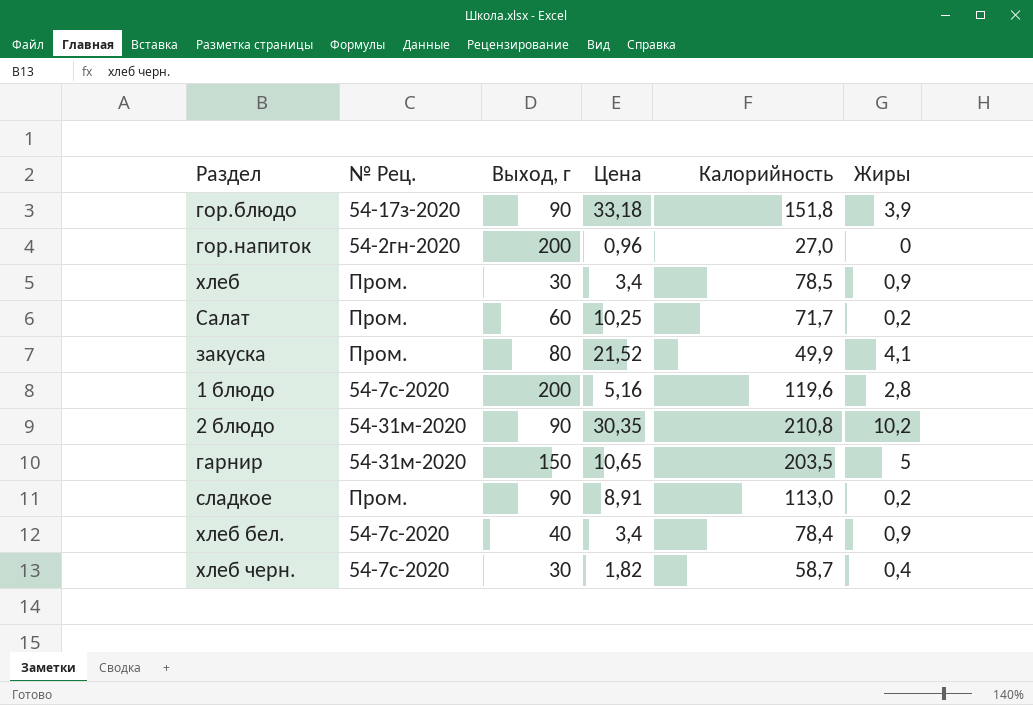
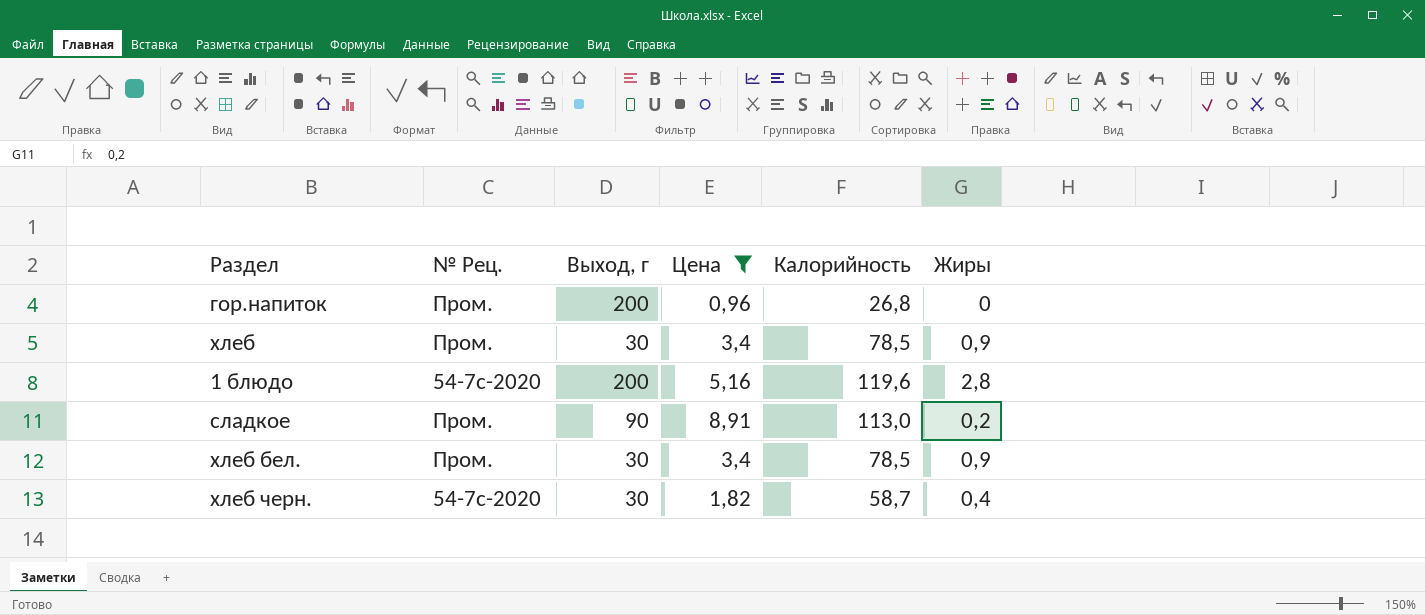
filter: none -> Цена <= 8,91
гор.напиток | № Рец.: 54-2гн-2020 -> Пром.
гор.напиток | Калорийность: 27,0 -> 26,8
хлеб бел. | № Рец.: 54-7с-2020 -> Пром.
хлеб бел. | Выход, г: 40 -> 30
хлеб бел. | Калорийность: 78,4 -> 78,5

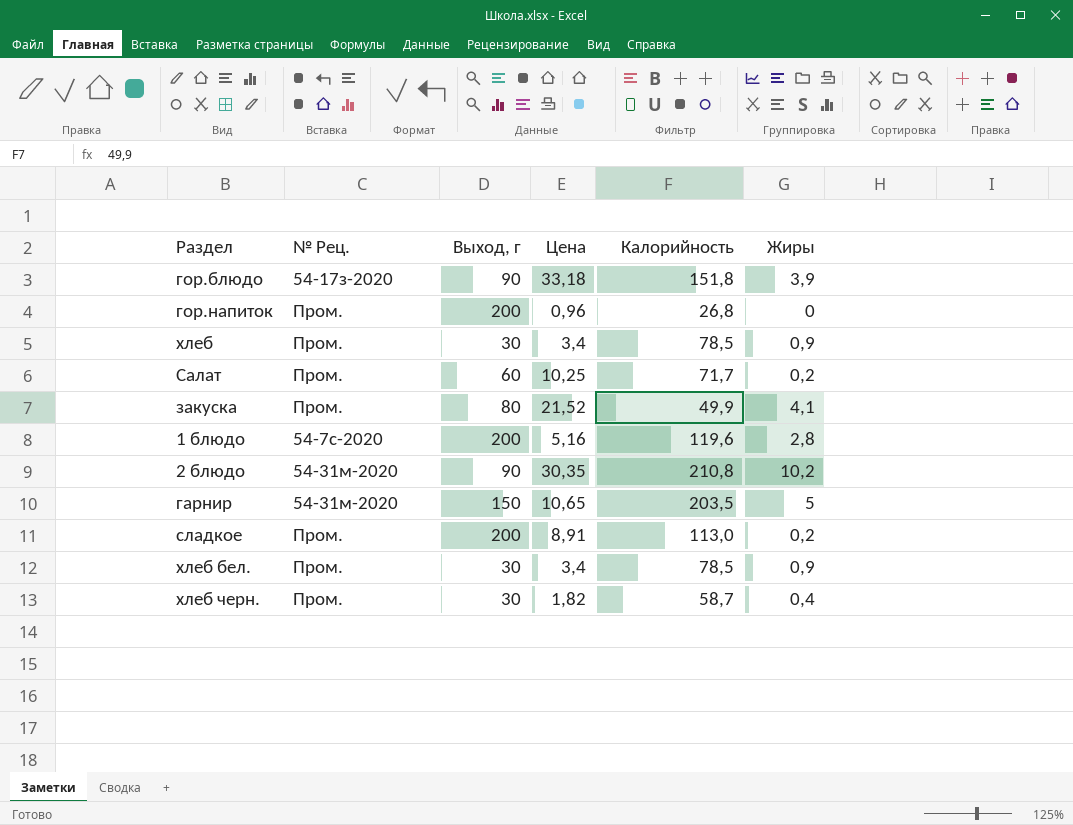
filter: Цена <= 8,91 -> none
сладкое | Выход, г: 90 -> 200
хлеб черн. | № Рец.: 54-7с-2020 -> Пром.

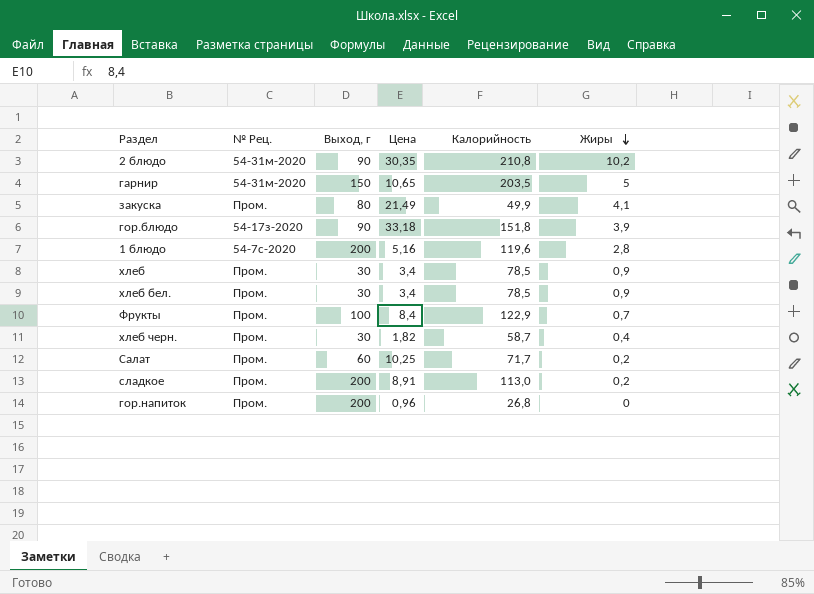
row order: none -> Жиры descending
закуска | Цена: 21,52 -> 21,49
row Фрукты: none -> Пром. | 100 | 8,4 | 122,9 | 0,7

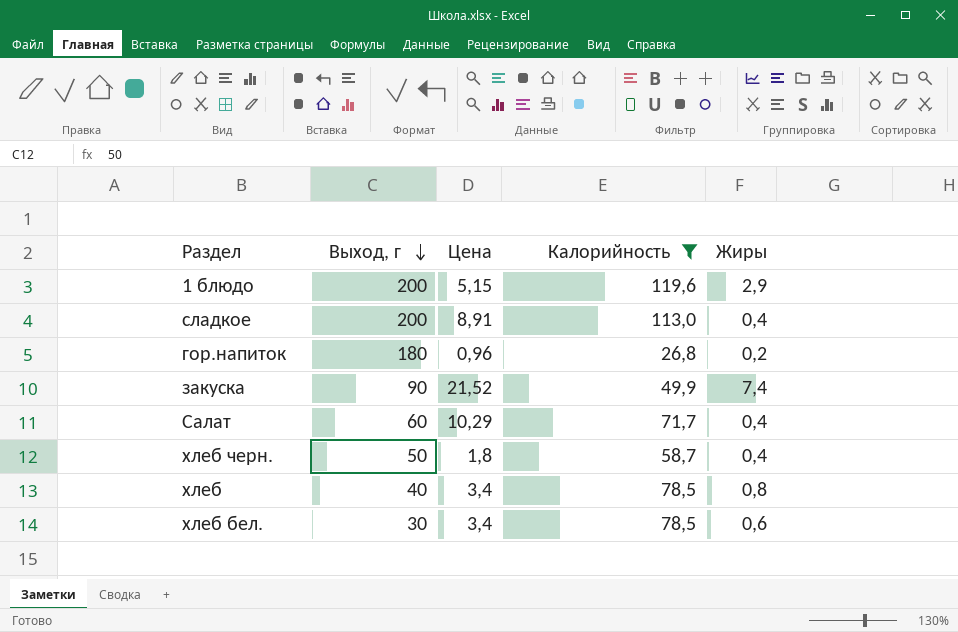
filter: none -> Калорийность <= 119,6
row order: Жиры descending -> Выход, г descending
column № Рец. | position: 2 -> none
1 блюдо | Цена: 5,16 -> 5,15
1 блюдо | Жиры: 2,8 -> 2,9
сладкое | Жиры: 0,2 -> 0,4
гор.напиток | Выход, г: 200 -> 180
гор.напиток | Жиры: 0 -> 0,2
закуска | Выход, г: 80 -> 90
закуска | Цена: 21,49 -> 21,52
закуска | Жиры: 4,1 -> 7,4
Салат | Цена: 10,25 -> 10,29
Салат | Жиры: 0,2 -> 0,4
хлеб черн. | Выход, г: 30 -> 50
хлеб черн. | Цена: 1,82 -> 1,8
хлеб | Выход, г: 30 -> 40
хлеб | Жиры: 0,9 -> 0,8
хлеб бел. | Жиры: 0,9 -> 0,6

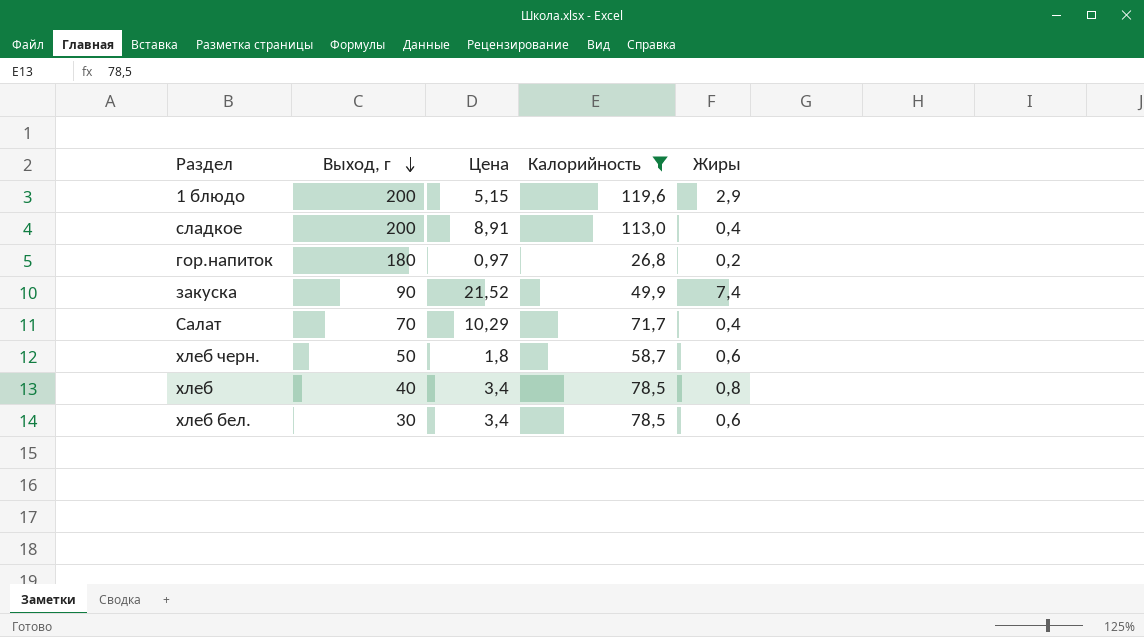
гор.напиток | Цена: 0,96 -> 0,97
Салат | Выход, г: 60 -> 70
хлеб черн. | Жиры: 0,4 -> 0,6

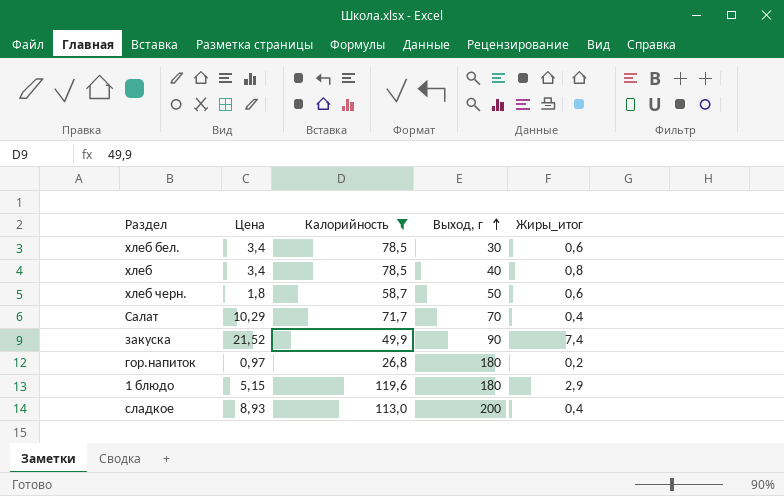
row order: Выход, г descending -> Выход, г ascending
column Выход, г | position: 2 -> 4
column name: Жиры -> Жиры_итог
1 блюдо | Выход, г: 200 -> 180
сладкое | Цена: 8,91 -> 8,93

